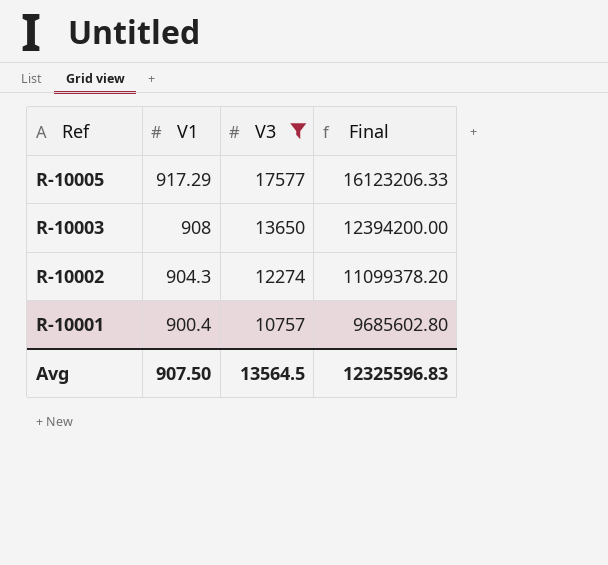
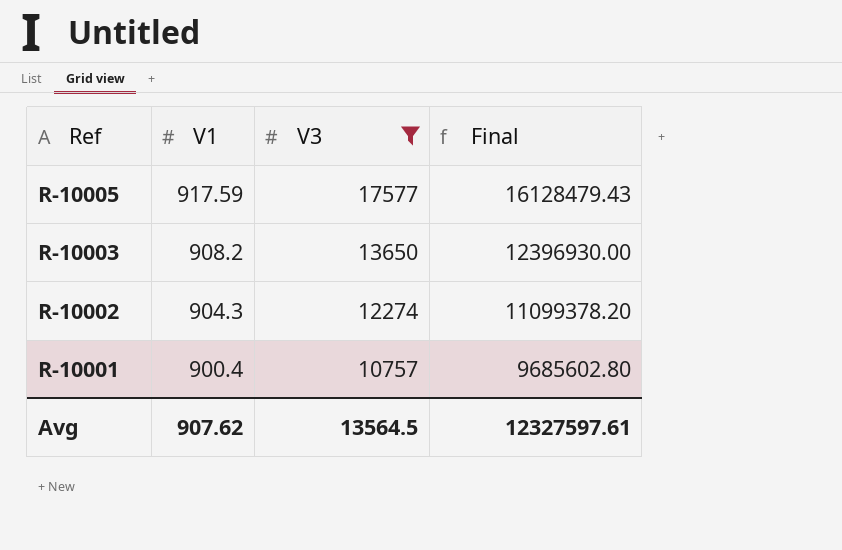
R-10005 | V1: 917.29 -> 917.59
R-10005 | Final: 16123206.33 -> 16128479.43
R-10003 | V1: 908 -> 908.2
R-10003 | Final: 12394200.00 -> 12396930.00
Avg | V1: 907.50 -> 907.62
Avg | Final: 12325596.83 -> 12327597.61

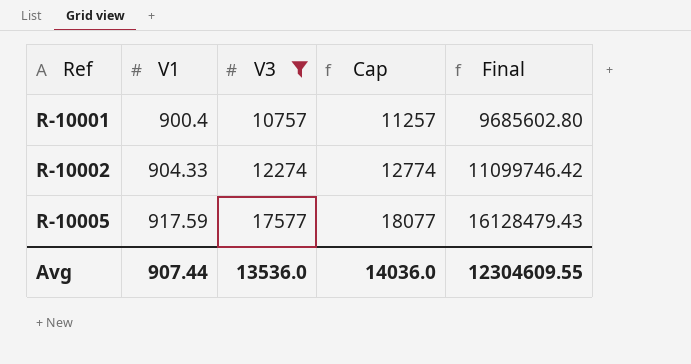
row order: Ref descending -> Ref ascending
column Cap | formula: none -> [V3] + 500
row R-10003: 908.2 | 13650 | 12396930.00 -> none
R-10002 | V1: 904.3 -> 904.33
R-10002 | Final: 11099378.20 -> 11099746.42
Avg | V1: 907.62 -> 907.44
Avg | V3: 13564.5 -> 13536.0
Avg | Final: 12327597.61 -> 12304609.55

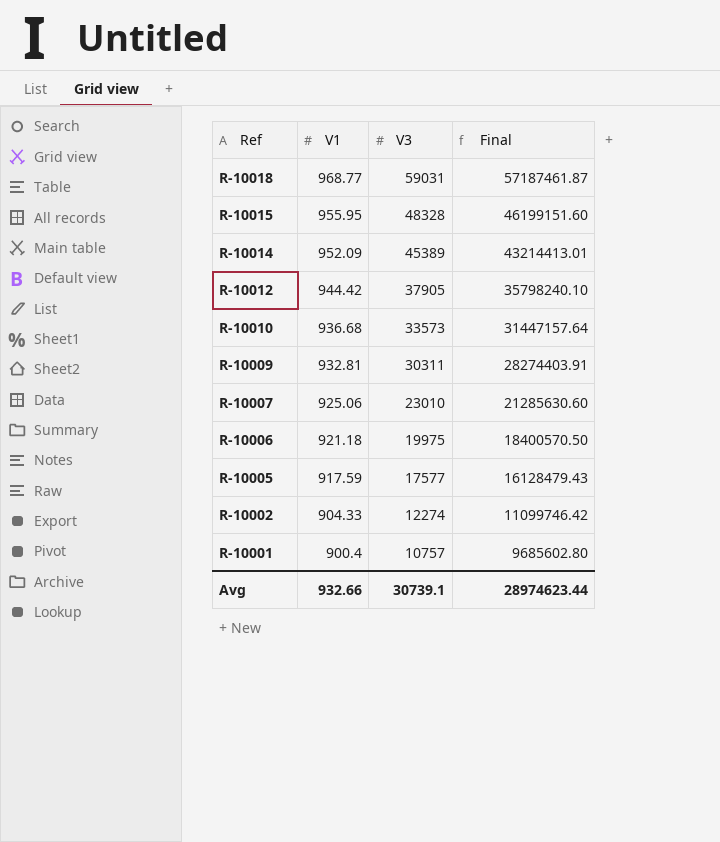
filter: V3 <= 17577 -> none
row order: Ref ascending -> Ref descending
column Cap | formula: [V3] + 500 -> none
Avg | V1: 907.44 -> 932.66
Avg | V3: 13536.0 -> 30739.1
Avg | Final: 12304609.55 -> 28974623.44

